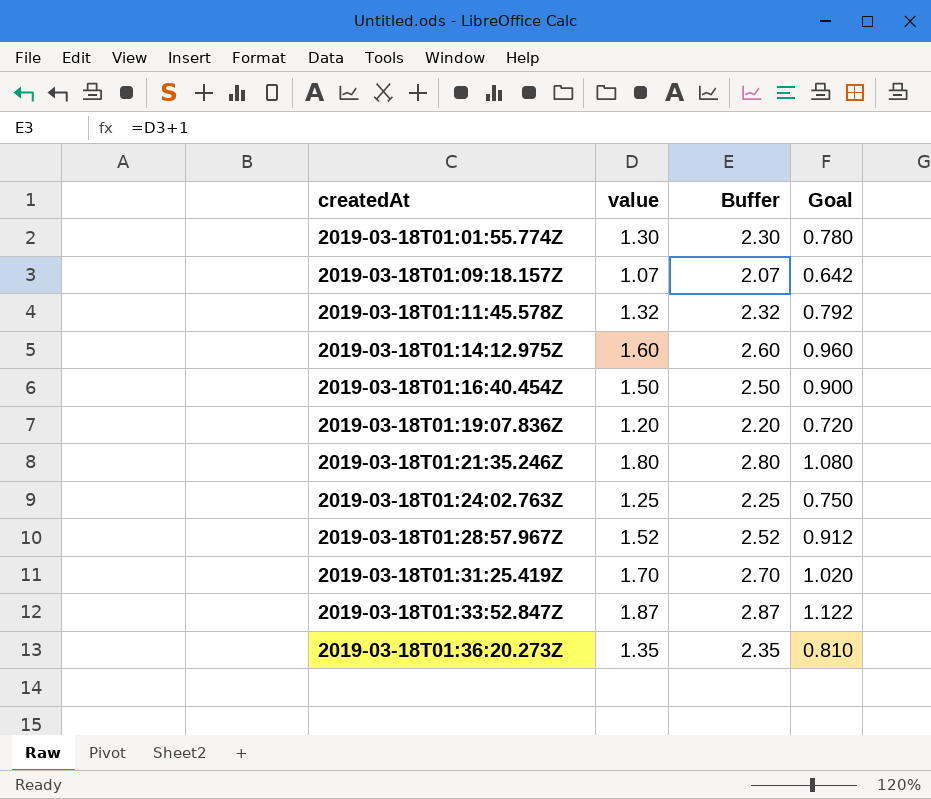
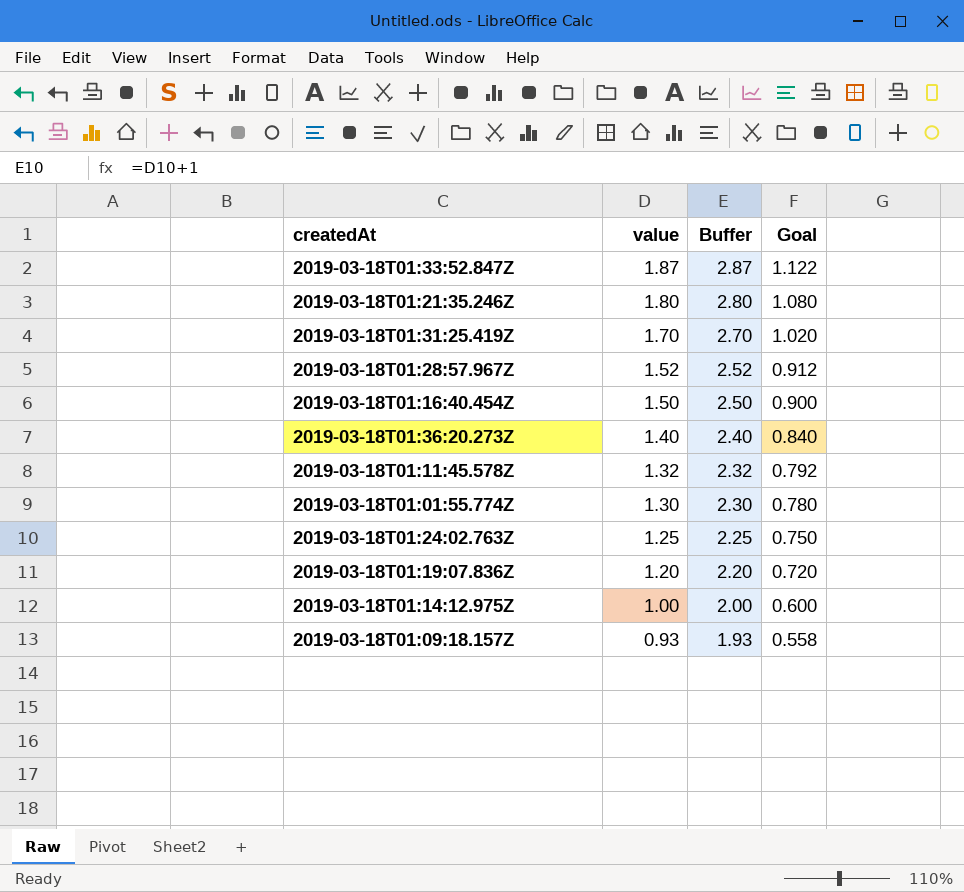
row order: createdAt ascending -> value descending
2019-03-18T01:36:20.273Z | value: 1.35 -> 1.40
2019-03-18T01:36:20.273Z | Buffer: 2.35 -> 2.40
2019-03-18T01:36:20.273Z | Goal: 0.810 -> 0.840
2019-03-18T01:14:12.975Z | value: 1.60 -> 1.00
2019-03-18T01:14:12.975Z | Buffer: 2.60 -> 2.00
2019-03-18T01:14:12.975Z | Goal: 0.960 -> 0.600
2019-03-18T01:09:18.157Z | value: 1.07 -> 0.93
2019-03-18T01:09:18.157Z | Buffer: 2.07 -> 1.93
2019-03-18T01:09:18.157Z | Goal: 0.642 -> 0.558

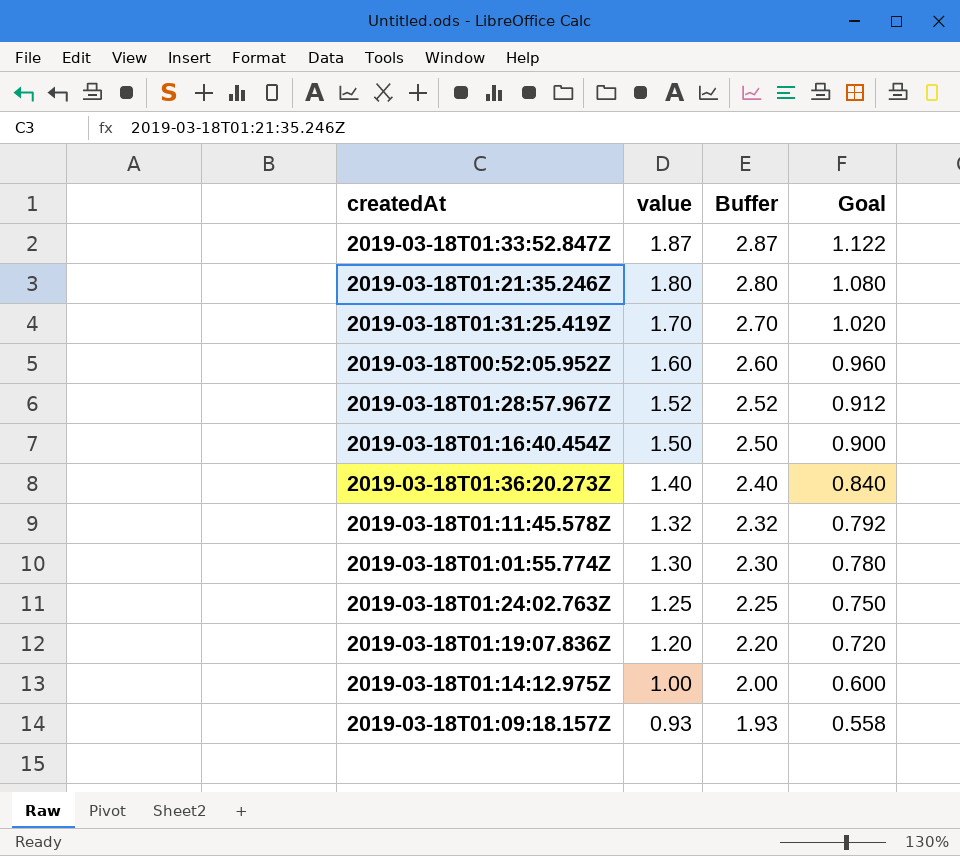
row 2019-03-18T00:52:05.952Z: none -> 1.60 | 2.60 | 0.960

